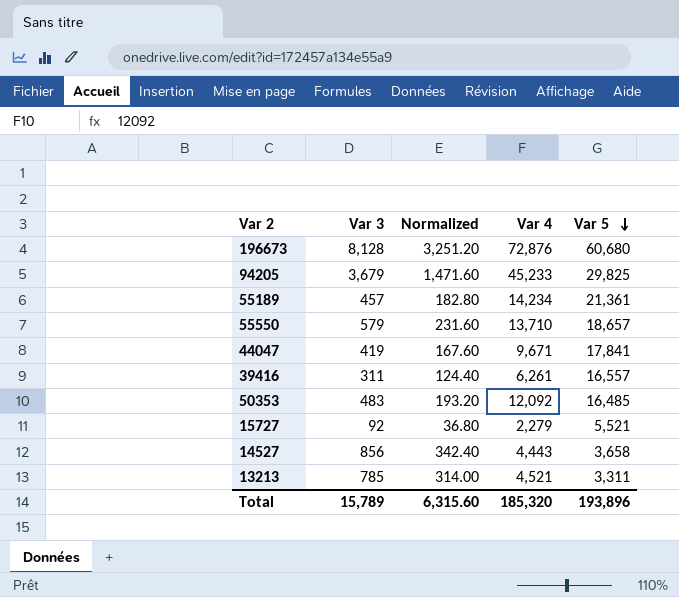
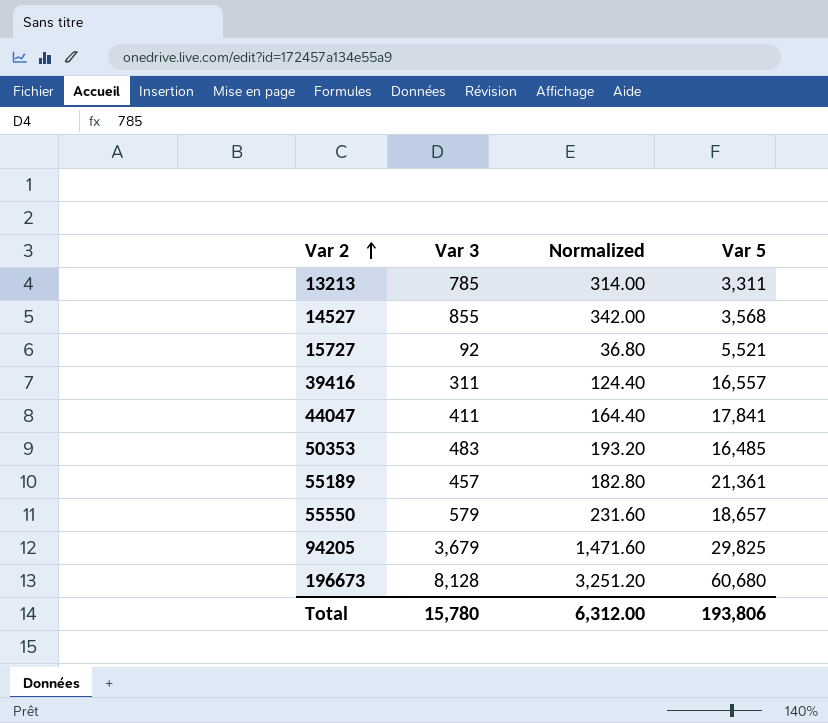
row order: Var 5 descending -> Var 2 ascending
column Var 4 | position: 4 -> none
14527 | Var 3: 856 -> 855
14527 | Normalized: 342.40 -> 342.00
14527 | Var 5: 3,658 -> 3,568
44047 | Var 3: 419 -> 411
44047 | Normalized: 167.60 -> 164.40
Total | Var 3: 15,789 -> 15,780
Total | Normalized: 6,315.60 -> 6,312.00
Total | Var 5: 193,896 -> 193,806

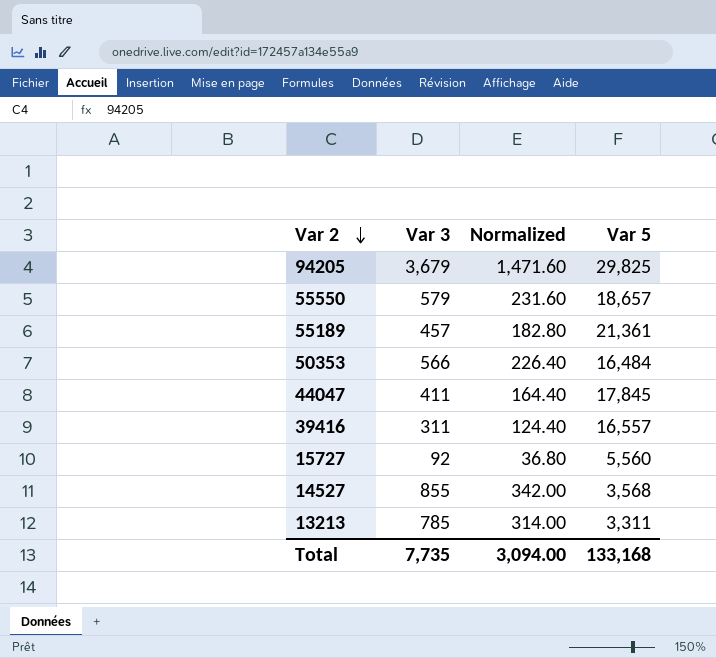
row order: Var 2 ascending -> Var 2 descending
row 196673: 8,128 | 3,251.20 | 60,680 -> none
50353 | Var 3: 483 -> 566
50353 | Normalized: 193.20 -> 226.40
50353 | Var 5: 16,485 -> 16,484
44047 | Var 5: 17,841 -> 17,845
15727 | Var 5: 5,521 -> 5,560
Total | Var 3: 15,780 -> 7,735
Total | Normalized: 6,312.00 -> 3,094.00
Total | Var 5: 193,806 -> 133,168

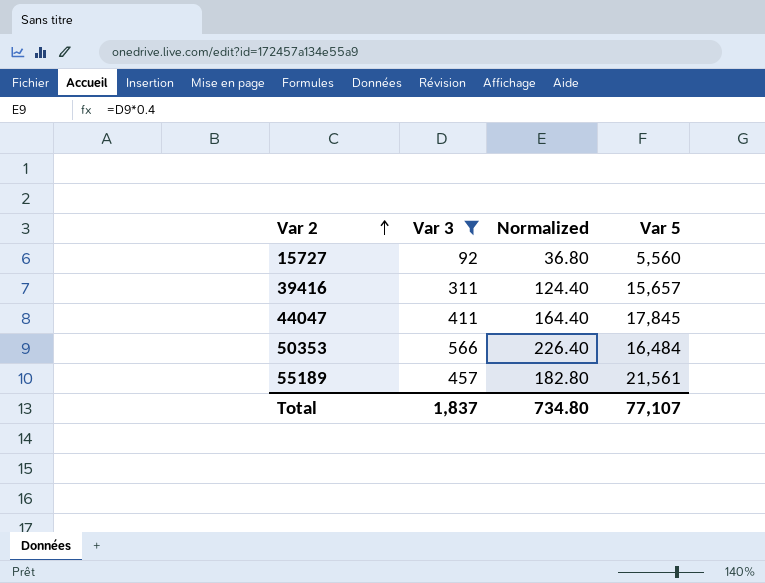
filter: none -> Var 3 <= 566
row order: Var 2 descending -> Var 2 ascending
39416 | Var 5: 16,557 -> 15,657
55189 | Var 5: 21,361 -> 21,561
Total | Var 3: 7,735 -> 1,837
Total | Normalized: 3,094.00 -> 734.80
Total | Var 5: 133,168 -> 77,107

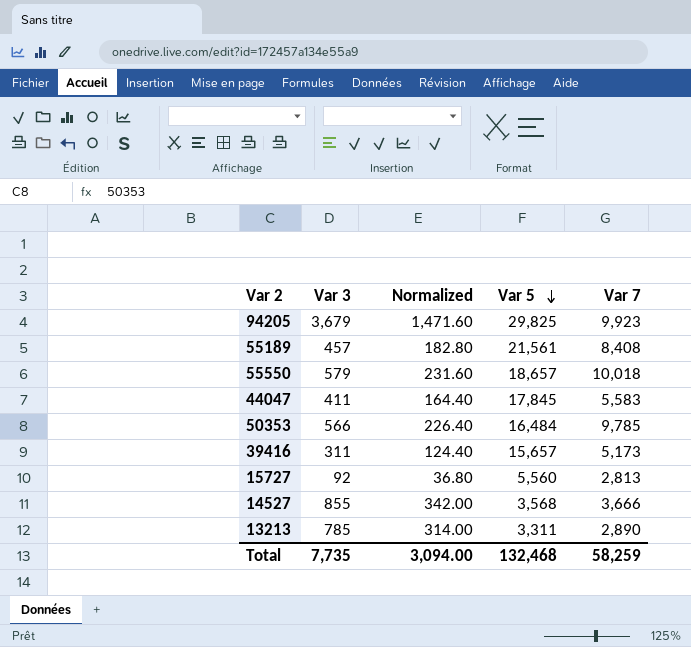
filter: Var 3 <= 566 -> none
row order: Var 2 ascending -> Var 5 descending
column Var 7 | position: none -> 5
Total | Var 3: 1,837 -> 7,735
Total | Normalized: 734.80 -> 3,094.00
Total | Var 5: 77,107 -> 132,468

